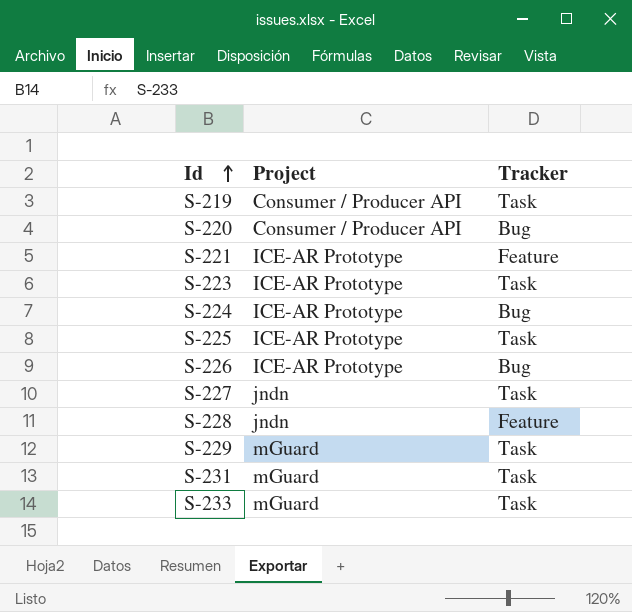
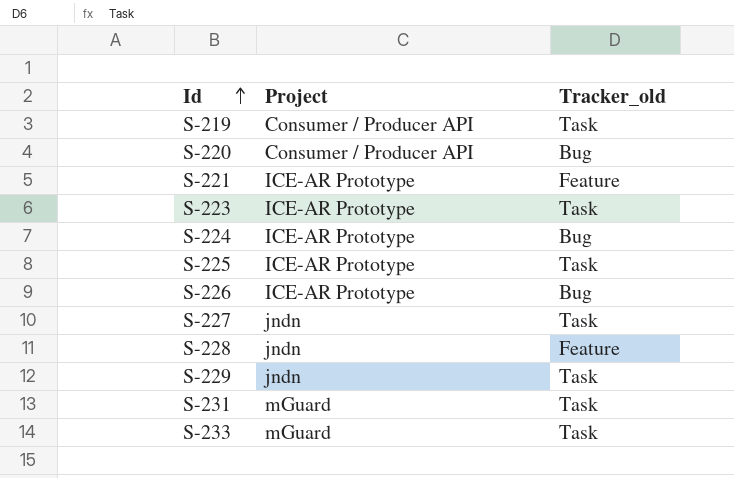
column name: Tracker -> Tracker_old
S-229 | Project: mGuard -> jndn

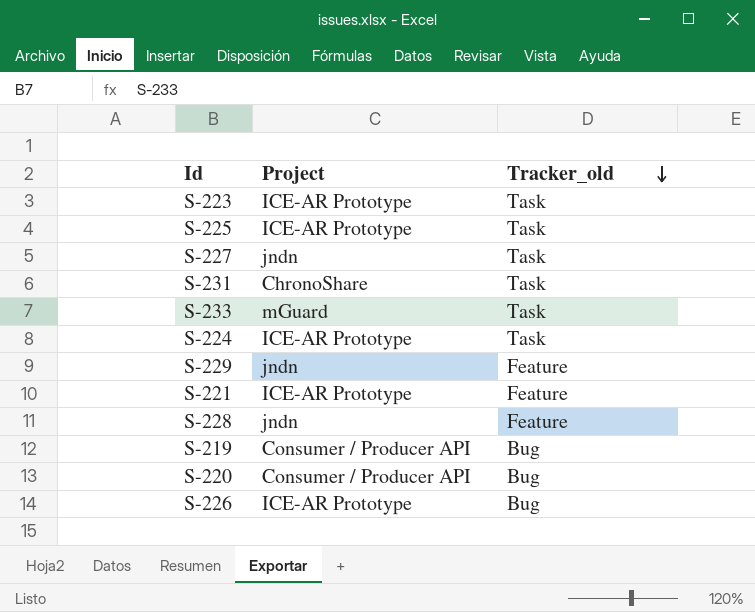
row order: Id ascending -> Tracker_old descending
S-231 | Project: mGuard -> ChronoShare
S-224 | Tracker_old: Bug -> Task
S-229 | Tracker_old: Task -> Feature
S-219 | Tracker_old: Task -> Bug

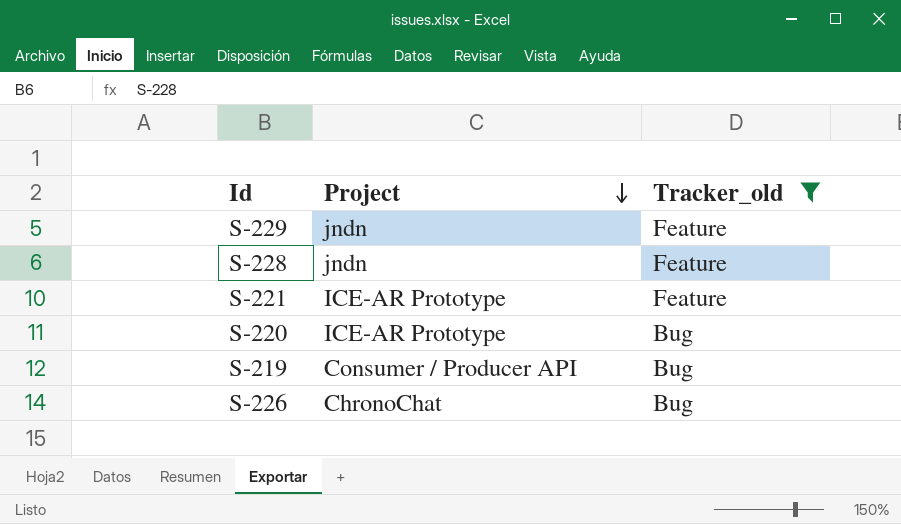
filter: none -> Tracker_old != Task
row order: Tracker_old descending -> Project descending
S-220 | Project: Consumer / Producer API -> ICE-AR Prototype
S-226 | Project: ICE-AR Prototype -> ChronoChat

